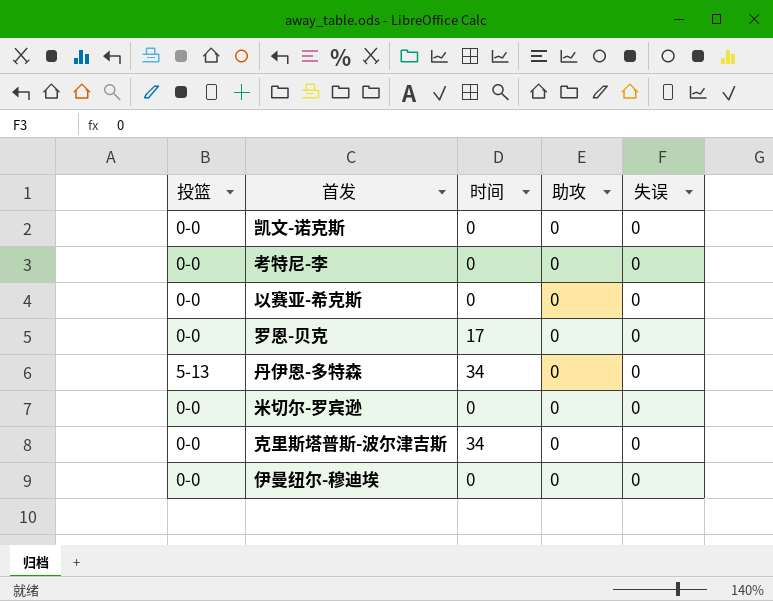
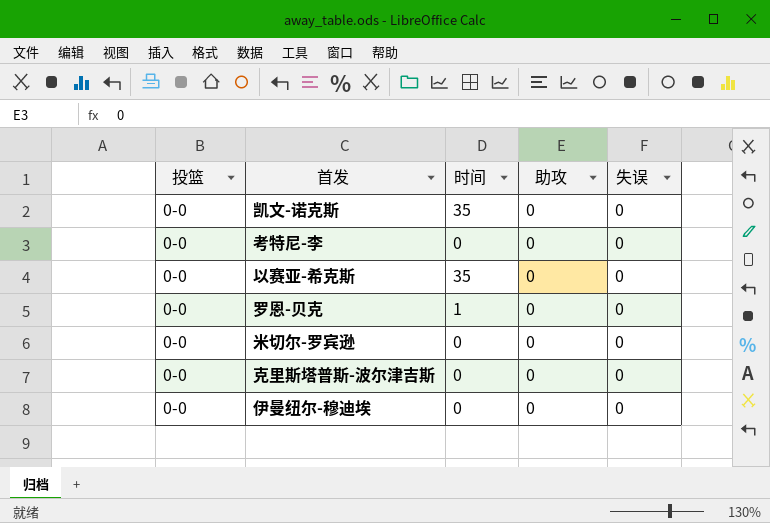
row 丹伊恩-多特森: 5-13 | 34 | 0 | 0 -> none
凯文-诺克斯 | 时间: 0 -> 35
以赛亚-希克斯 | 时间: 0 -> 35
罗恩-贝克 | 时间: 17 -> 1
克里斯塔普斯-波尔津吉斯 | 时间: 34 -> 0

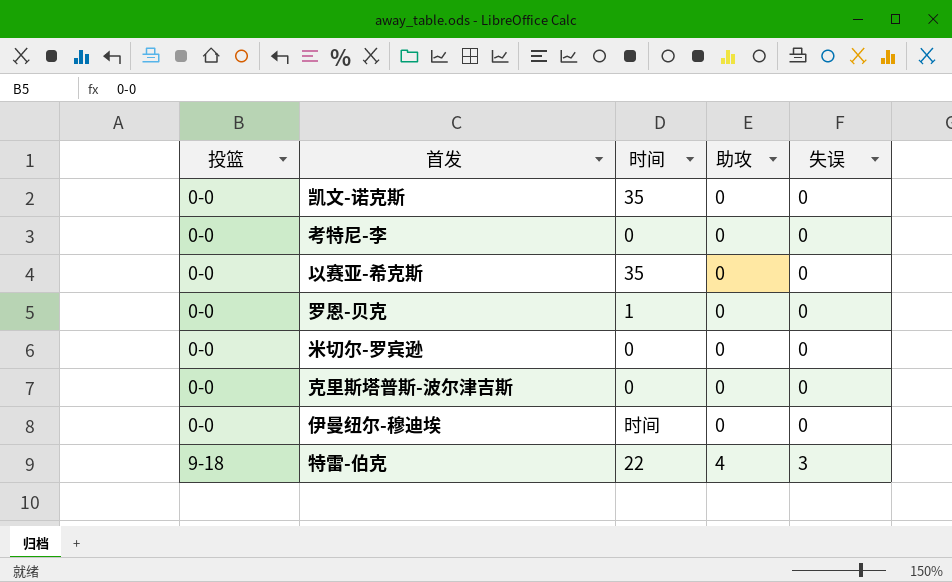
伊曼纽尔-穆迪埃 | 时间: 0 -> 时间
row 特雷-伯克: none -> 9-18 | 22 | 4 | 3

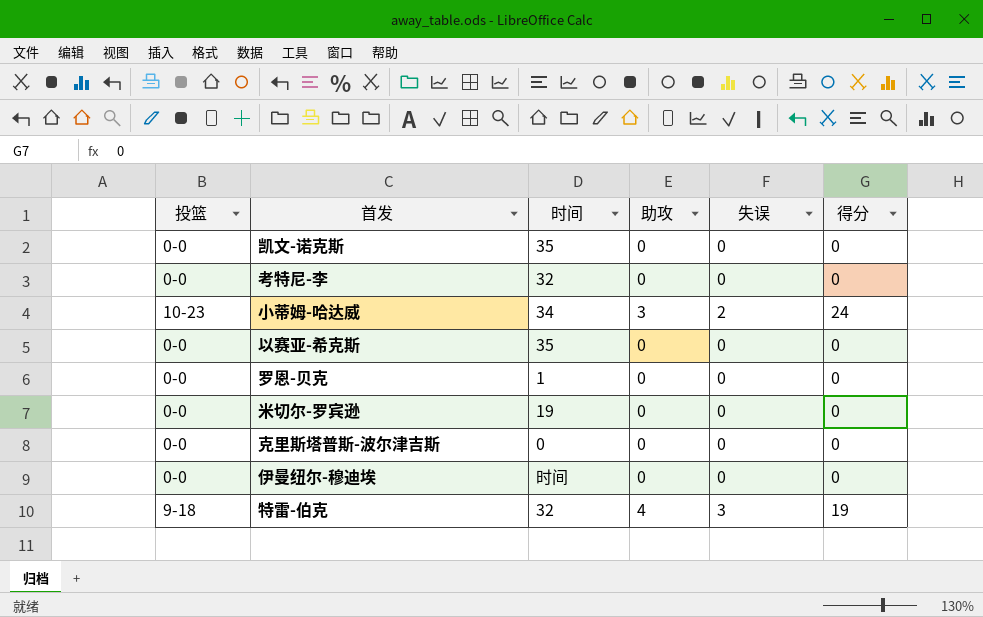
column 得分 | position: none -> 6
考特尼-李 | 时间: 0 -> 32
row 小蒂姆-哈达威: none -> 10-23 | 34 | 3 | 2 | 24
米切尔-罗宾逊 | 时间: 0 -> 19
特雷-伯克 | 时间: 22 -> 32

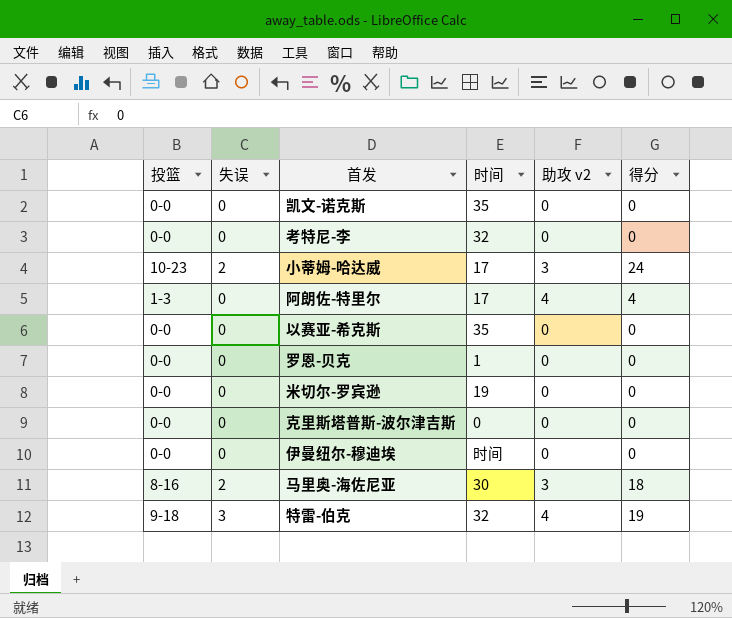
column 失误 | position: 5 -> 2
column name: 助攻 -> 助攻 v2
小蒂姆-哈达威 | 时间: 34 -> 17
row 阿朗佐-特里尔: none -> 1-3 | 0 | 17 | 4 | 4
row 马里奥-海佐尼亚: none -> 8-16 | 2 | 30 | 3 | 18

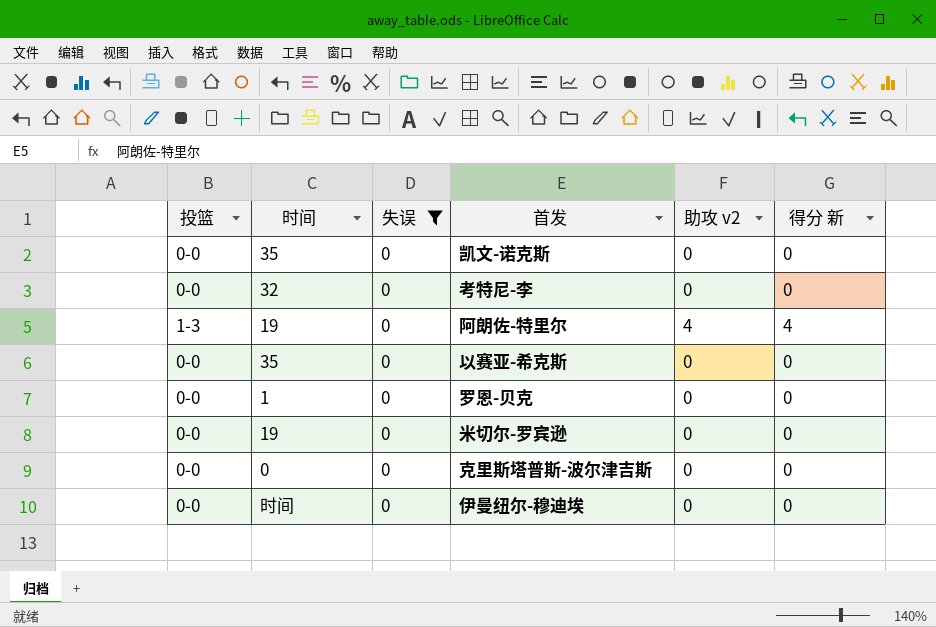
filter: none -> 失误 = 0
column 时间 | position: 4 -> 2
column name: 得分 -> 得分 新
阿朗佐-特里尔 | 时间: 17 -> 19

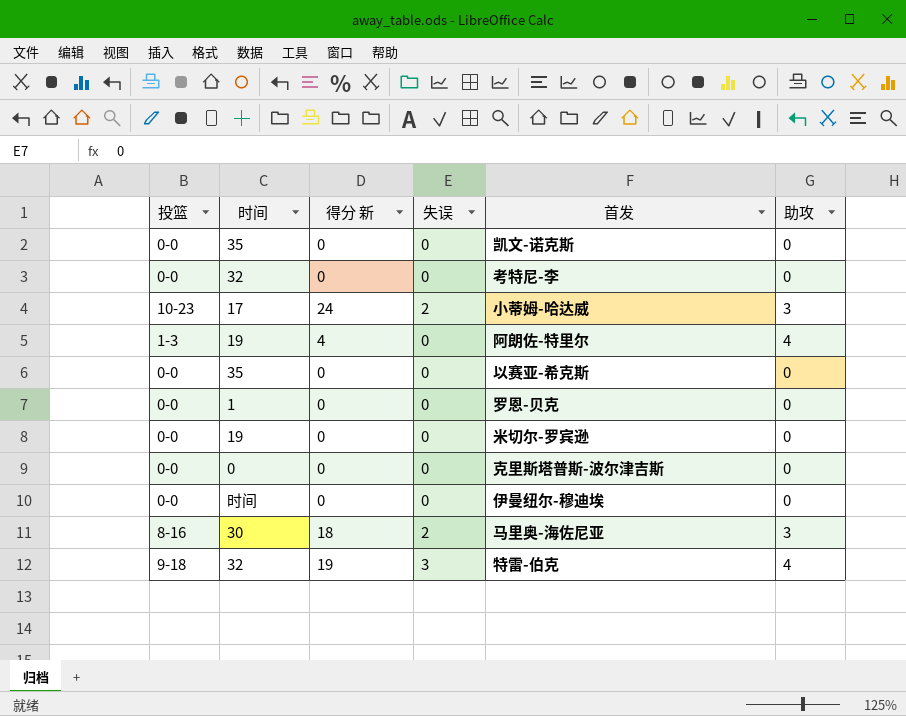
filter: 失误 = 0 -> none
column 得分 新 | position: 6 -> 3
column name: 助攻 v2 -> 助攻

